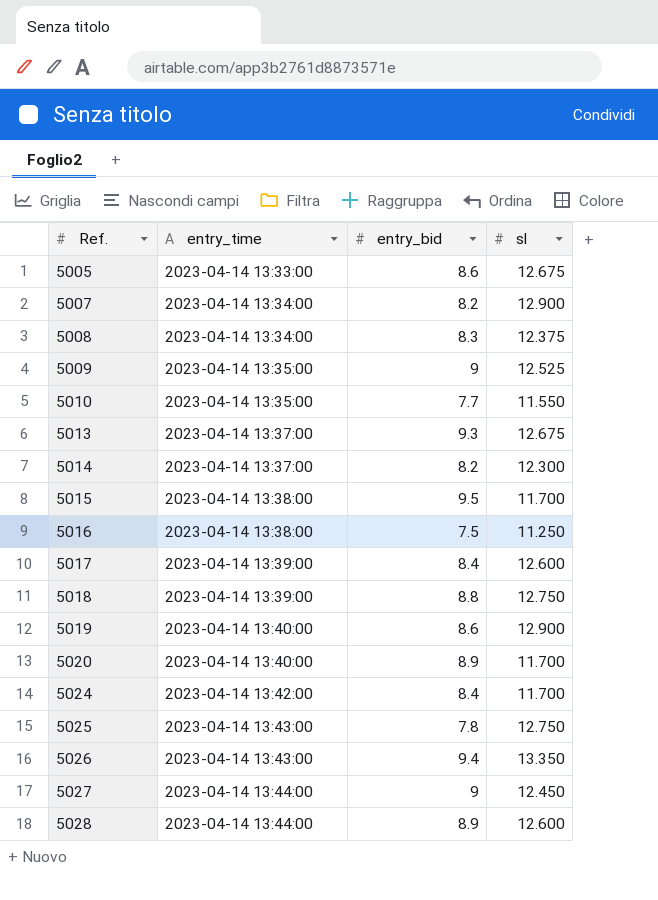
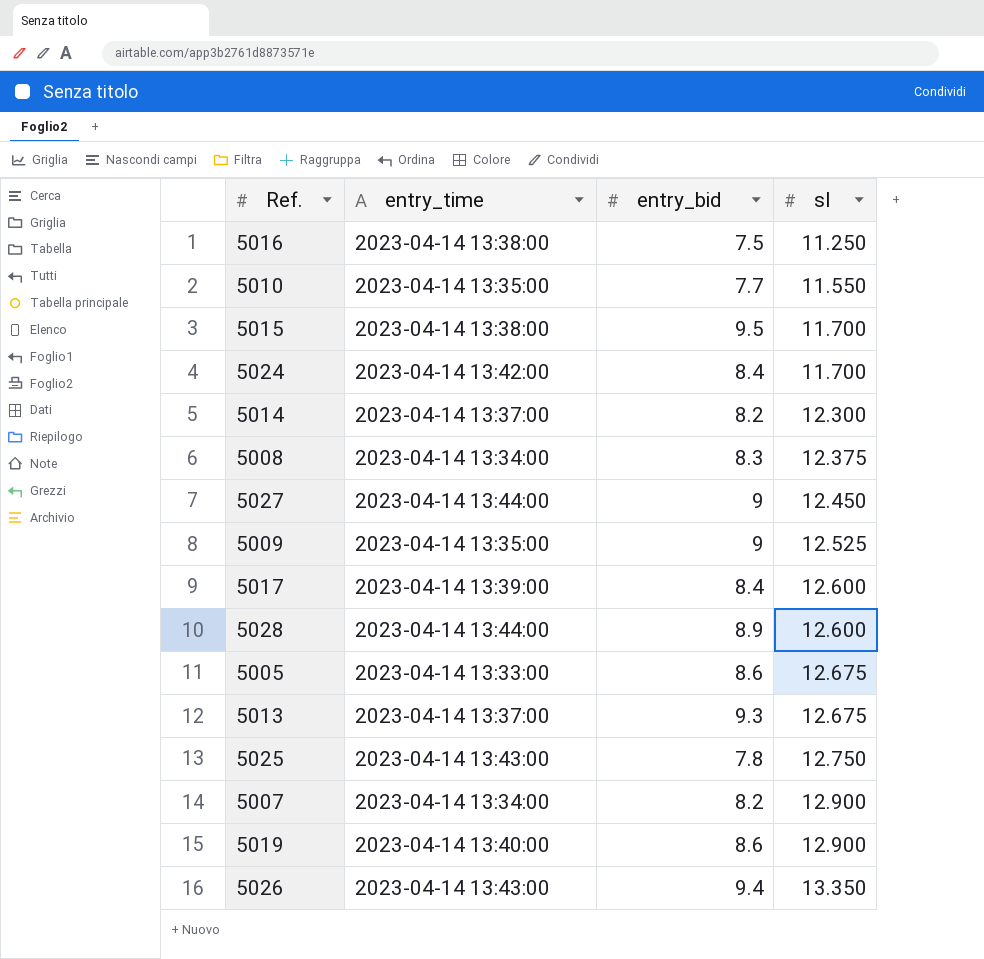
row order: Ref. ascending -> sl ascending
row 5018: 2023-04-14 13:39:00 | 8.8 | 12.750 -> none
row 5020: 2023-04-14 13:40:00 | 8.9 | 11.700 -> none

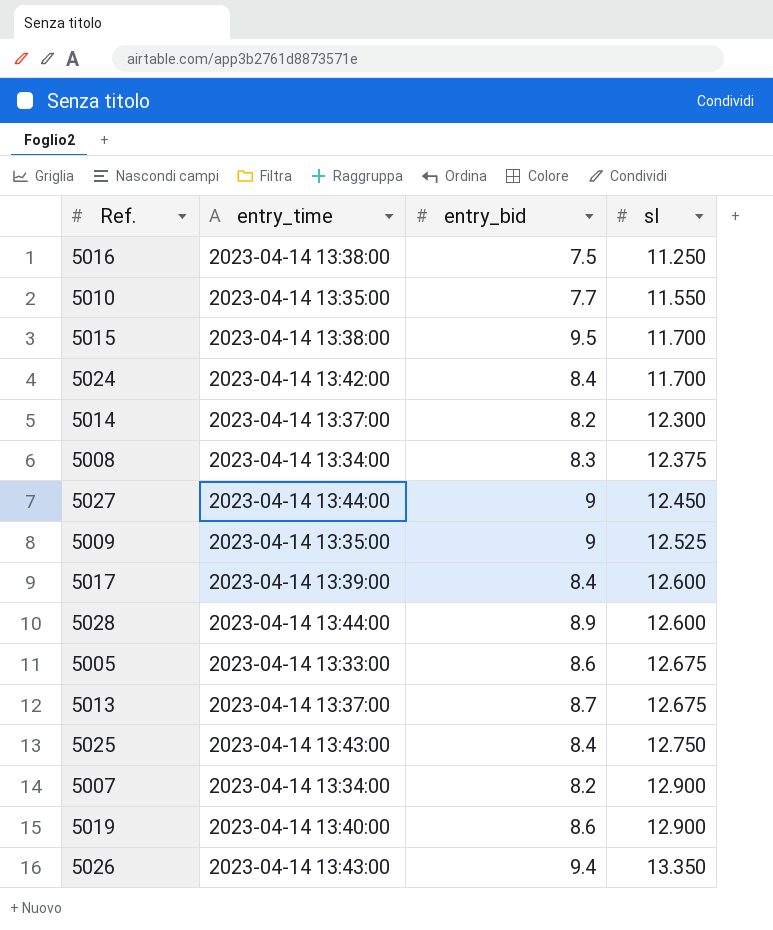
5013 | entry_bid: 9.3 -> 8.7
5025 | entry_bid: 7.8 -> 8.4

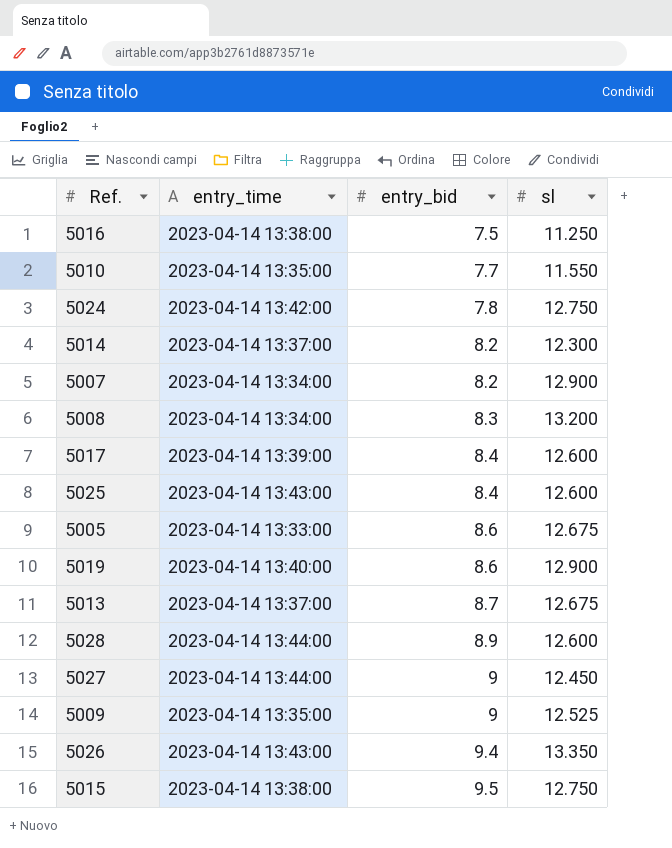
row order: sl ascending -> entry_bid ascending
5024 | entry_bid: 8.4 -> 7.8
5024 | sl: 11.700 -> 12.750
5008 | sl: 12.375 -> 13.200
5025 | sl: 12.750 -> 12.600
5015 | sl: 11.700 -> 12.750

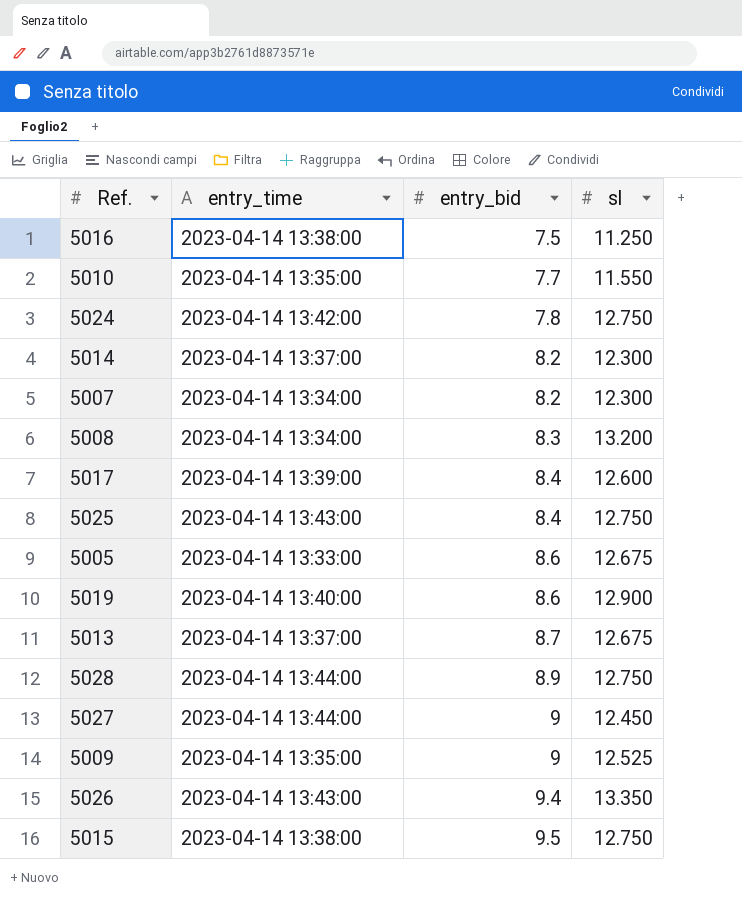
5007 | sl: 12.900 -> 12.300
5025 | sl: 12.600 -> 12.750
5028 | sl: 12.600 -> 12.750

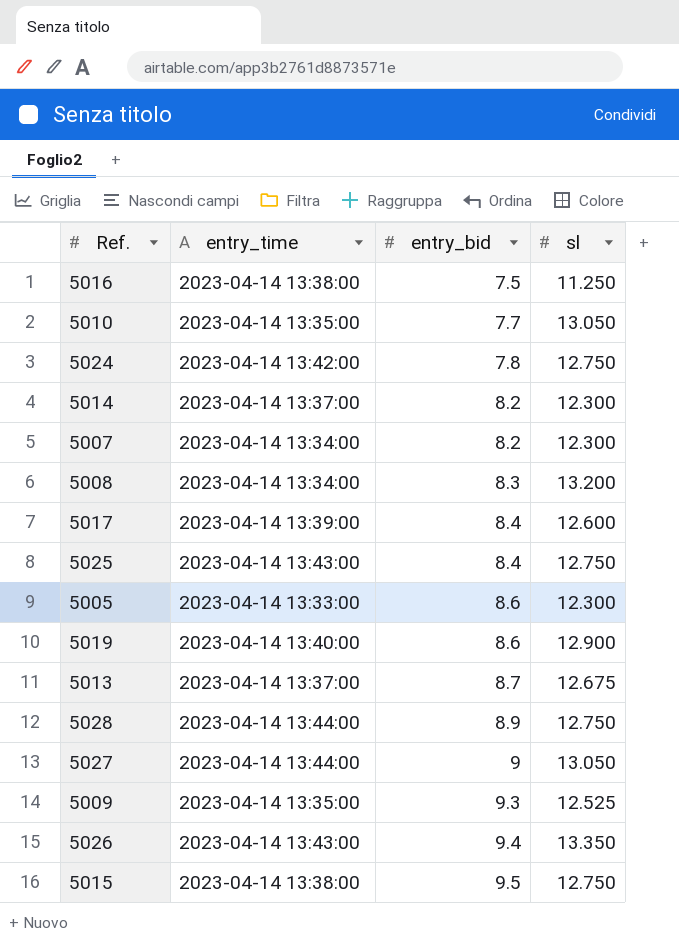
5010 | sl: 11.550 -> 13.050
5005 | sl: 12.675 -> 12.300
5027 | sl: 12.450 -> 13.050
5009 | entry_bid: 9 -> 9.3

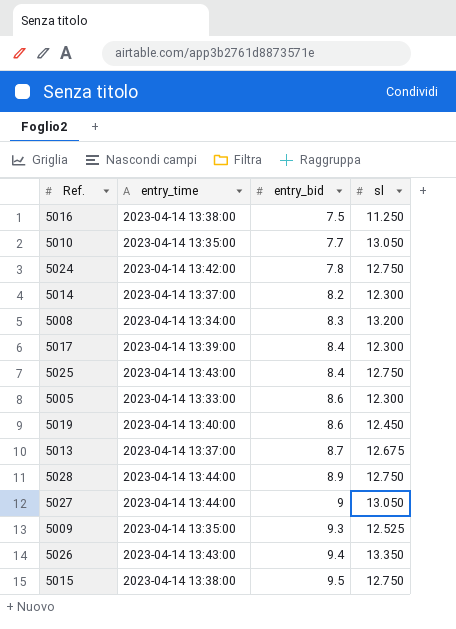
row 5007: 2023-04-14 13:34:00 | 8.2 | 12.300 -> none
5017 | sl: 12.600 -> 12.300
5019 | sl: 12.900 -> 12.450

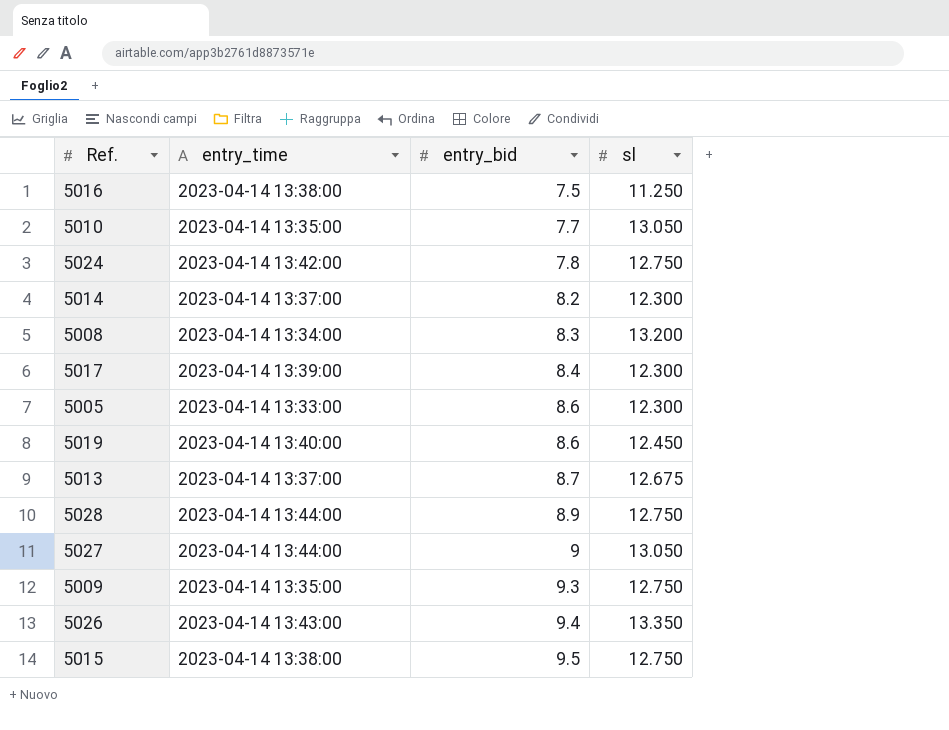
row 5025: 2023-04-14 13:43:00 | 8.4 | 12.750 -> none
5009 | sl: 12.525 -> 12.750

